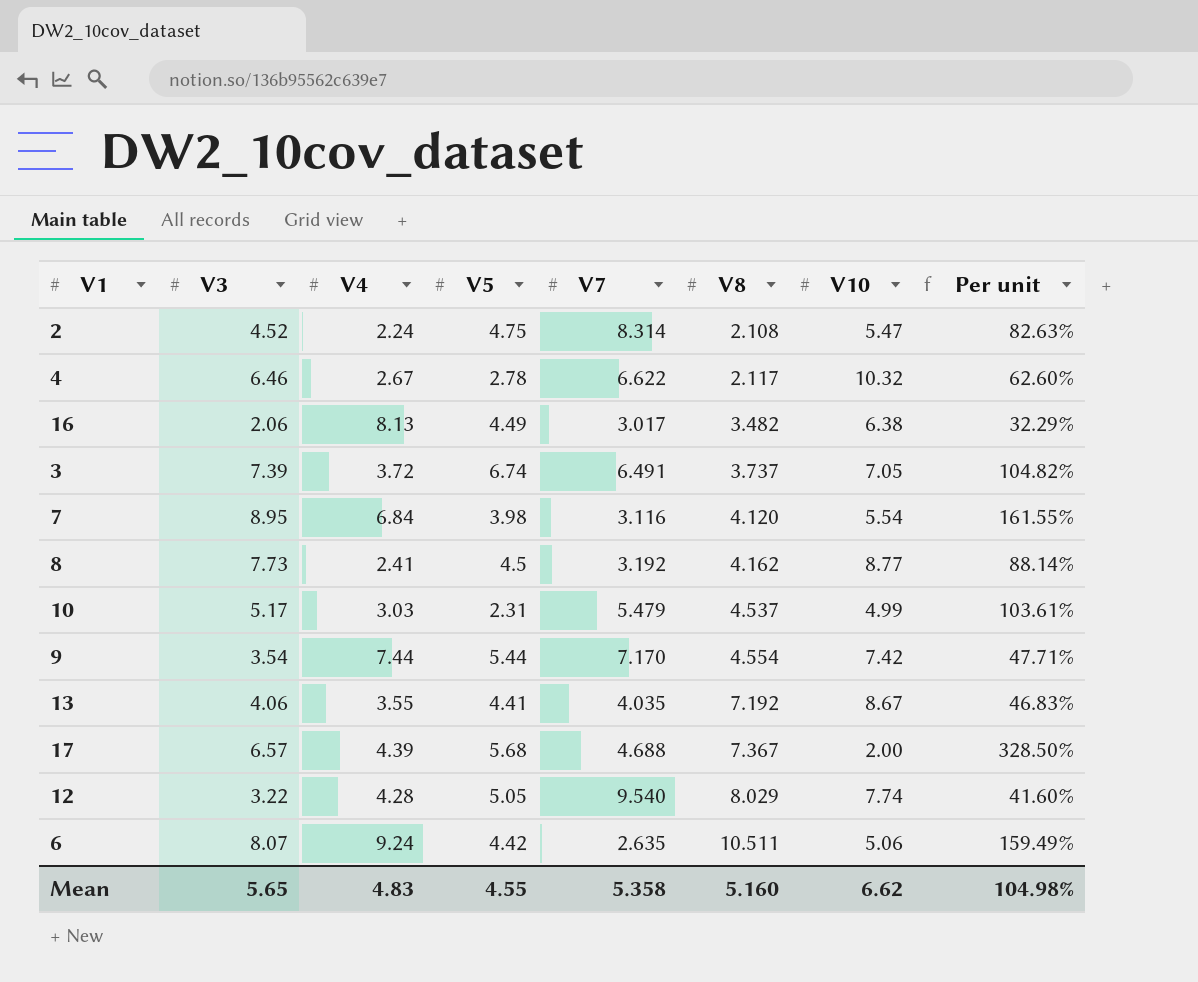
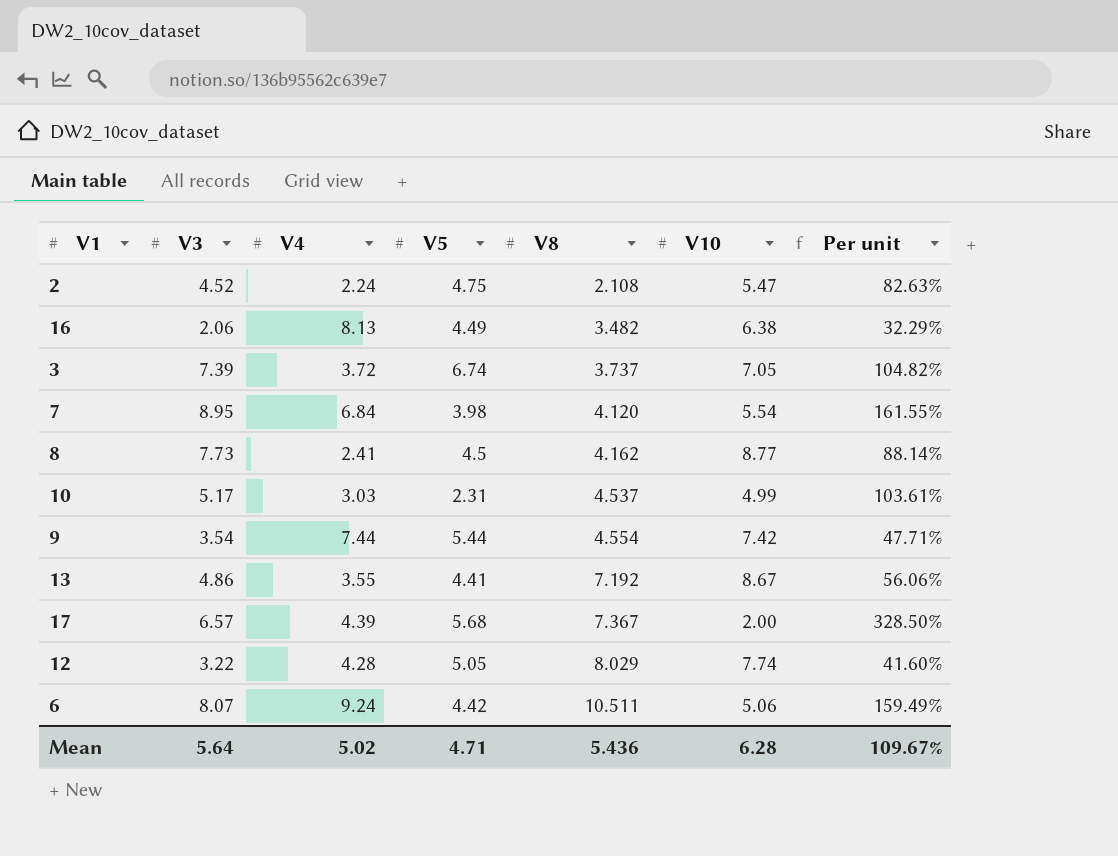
column V7 | position: 5 -> none
row 4: 6.46 | 2.67 | 2.78 | 6.622 | 2.117 | 10.32 | 62.60% -> none
13 | V3: 4.06 -> 4.86
13 | Per unit: 46.83% -> 56.06%
Mean | V3: 5.65 -> 5.64
Mean | V4: 4.83 -> 5.02
Mean | V5: 4.55 -> 4.71
Mean | V8: 5.160 -> 5.436
Mean | V10: 6.62 -> 6.28
Mean | Per unit: 104.98% -> 109.67%

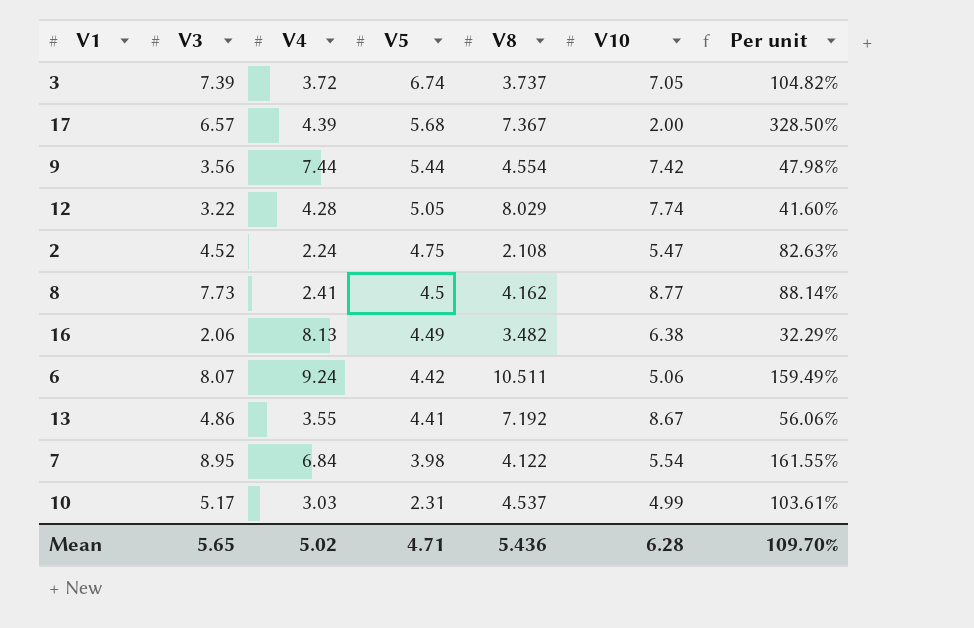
row order: V8 ascending -> V5 descending
9 | V3: 3.54 -> 3.56
9 | Per unit: 47.71% -> 47.98%
7 | V8: 4.120 -> 4.122
Mean | V3: 5.64 -> 5.65
Mean | Per unit: 109.67% -> 109.70%

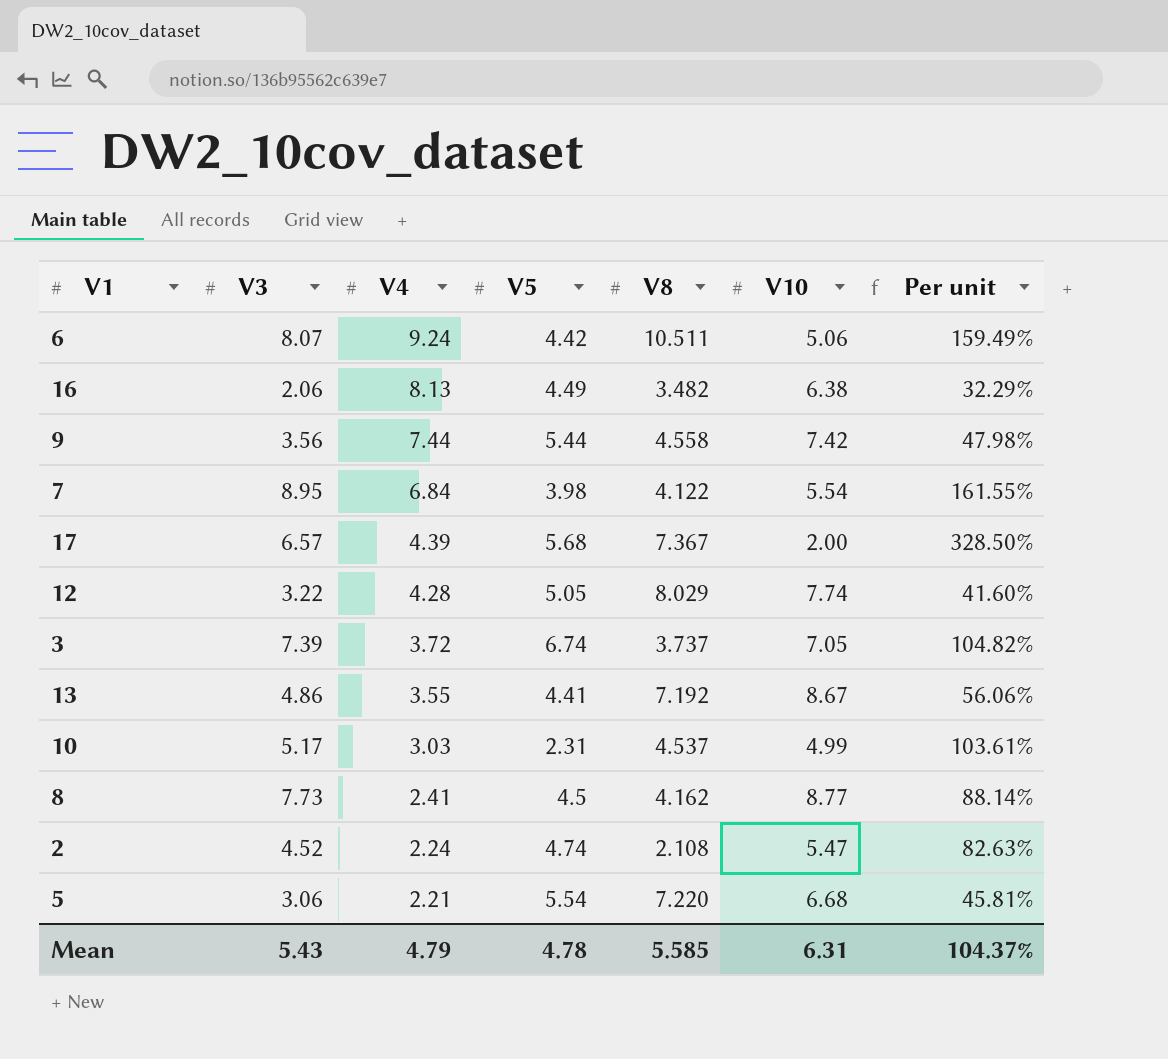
row order: V5 descending -> V4 descending
9 | V8: 4.554 -> 4.558
2 | V5: 4.75 -> 4.74
row 5: none -> 3.06 | 2.21 | 5.54 | 7.220 | 6.68 | 45.81%
Mean | V3: 5.65 -> 5.43
Mean | V4: 5.02 -> 4.79
Mean | V5: 4.71 -> 4.78
Mean | V8: 5.436 -> 5.585
Mean | V10: 6.28 -> 6.31
Mean | Per unit: 109.70% -> 104.37%

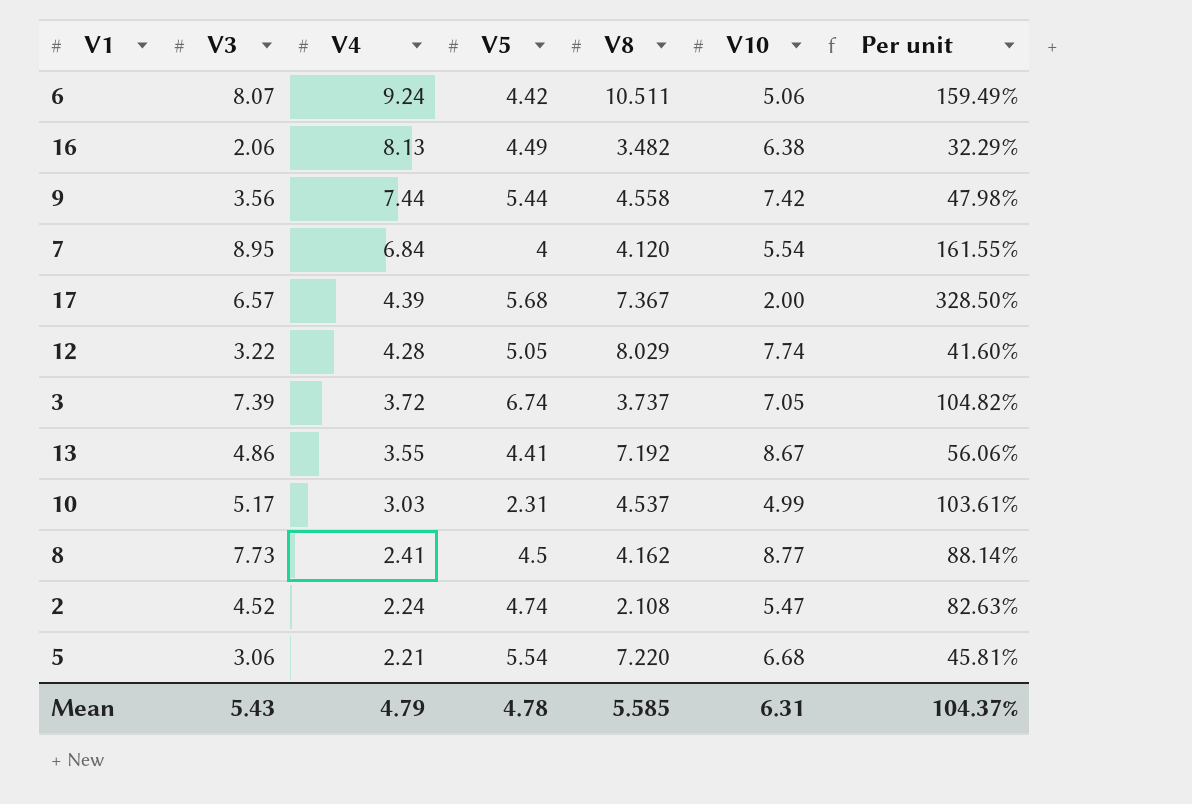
7 | V5: 3.98 -> 4
7 | V8: 4.122 -> 4.120

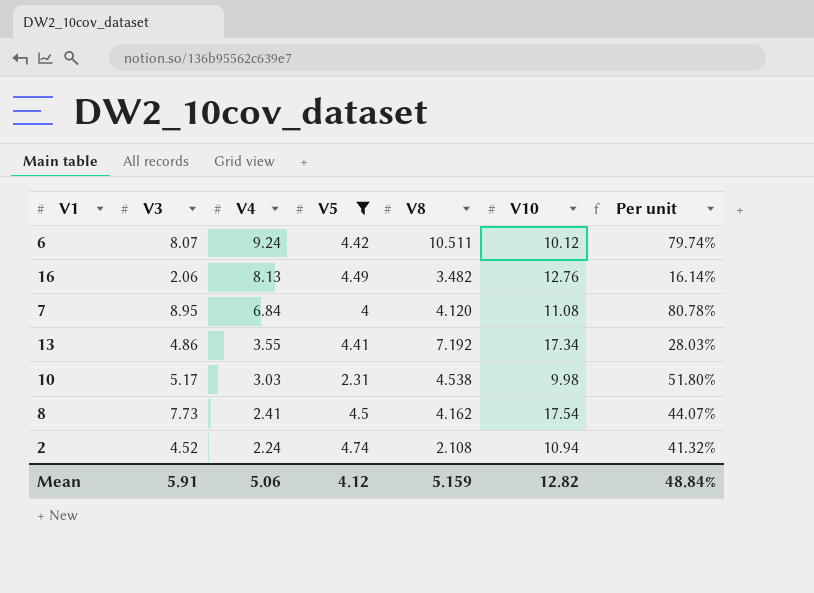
filter: none -> V5 <= 4.74
6 | V10: 5.06 -> 10.12
6 | Per unit: 159.49% -> 79.74%
16 | V10: 6.38 -> 12.76
16 | Per unit: 32.29% -> 16.14%
7 | V10: 5.54 -> 11.08
7 | Per unit: 161.55% -> 80.78%
13 | V10: 8.67 -> 17.34
13 | Per unit: 56.06% -> 28.03%
10 | V8: 4.537 -> 4.538
10 | V10: 4.99 -> 9.98
10 | Per unit: 103.61% -> 51.80%
8 | V10: 8.77 -> 17.54
8 | Per unit: 88.14% -> 44.07%
2 | V10: 5.47 -> 10.94
2 | Per unit: 82.63% -> 41.32%
Mean | V3: 5.43 -> 5.91
Mean | V4: 4.79 -> 5.06
Mean | V5: 4.78 -> 4.12
Mean | V8: 5.585 -> 5.159
Mean | V10: 6.31 -> 12.82
Mean | Per unit: 104.37% -> 48.84%

